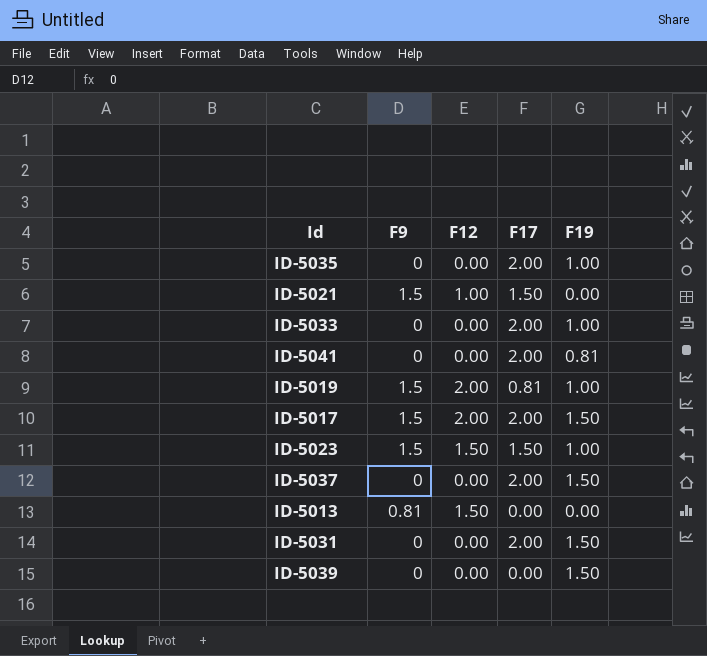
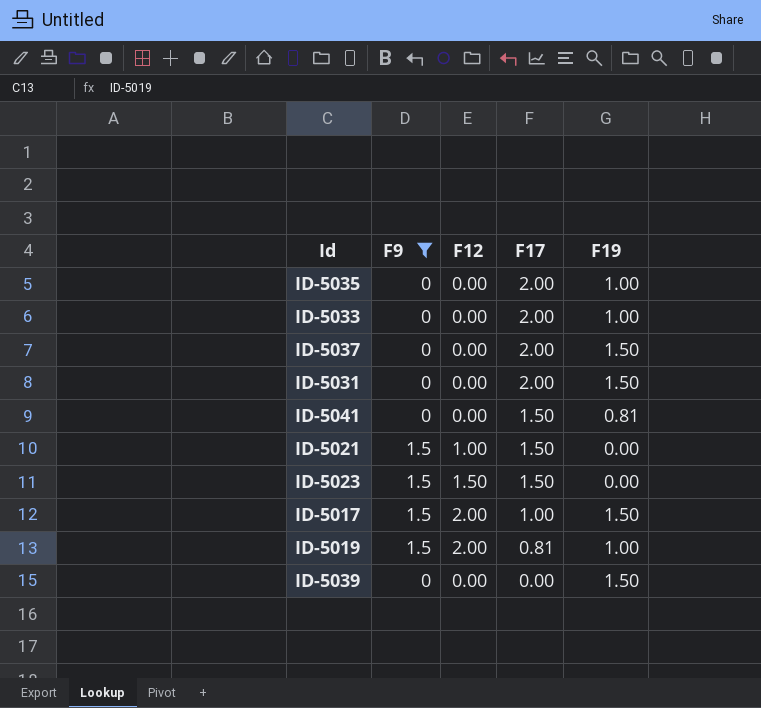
filter: none -> F9 != 0.81
row order: none -> F17 descending
ID-5041 | F17: 2.00 -> 1.50
ID-5023 | F19: 1.00 -> 0.00
ID-5017 | F17: 2.00 -> 1.00

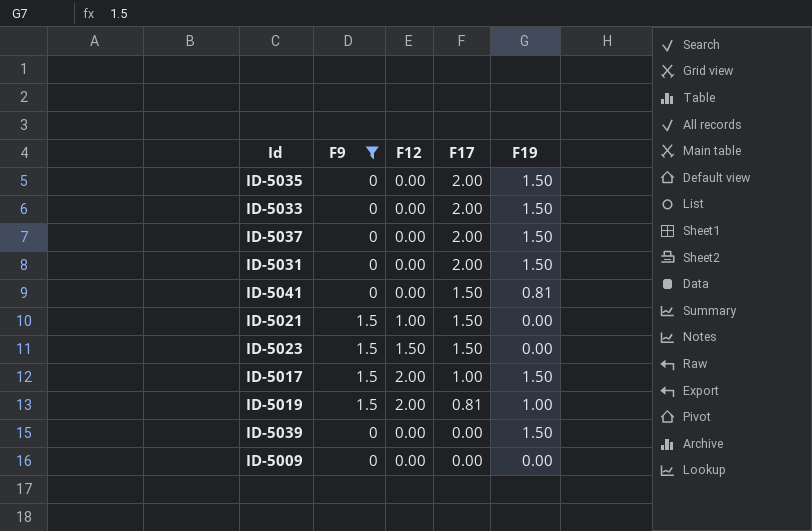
ID-5035 | F19: 1.00 -> 1.50
ID-5033 | F19: 1.00 -> 1.50
row ID-5009: none -> 0 | 0.00 | 0.00 | 0.00

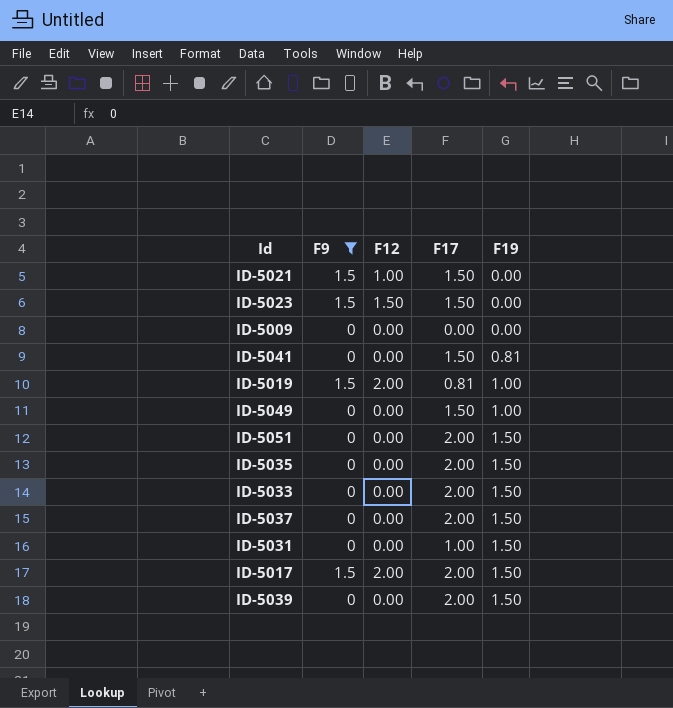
row order: F17 descending -> F19 ascending
row ID-5049: none -> 0 | 0.00 | 1.50 | 1.00
row ID-5051: none -> 0 | 0.00 | 2.00 | 1.50
ID-5031 | F17: 2.00 -> 1.00
ID-5017 | F17: 1.00 -> 2.00
ID-5039 | F17: 0.00 -> 2.00

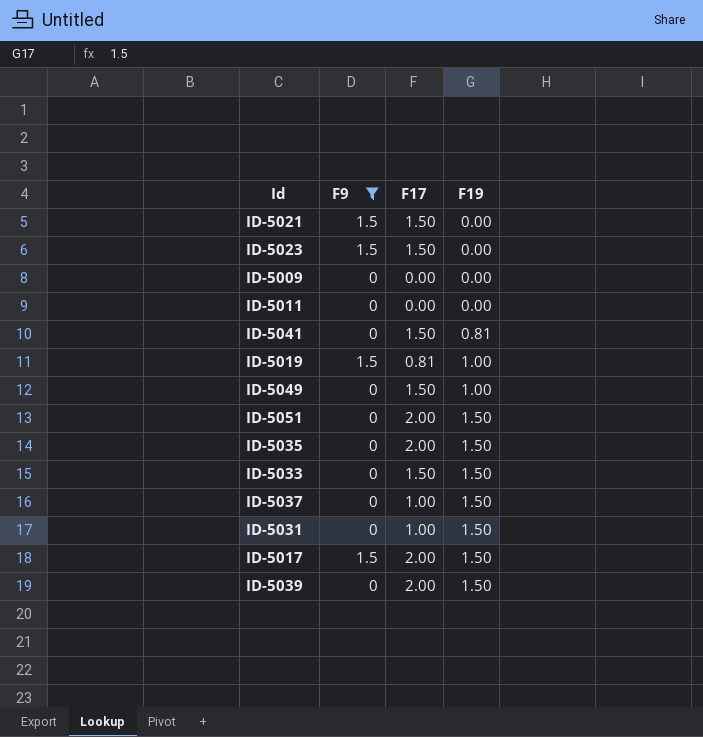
column F12 | position: 3 -> none
row ID-5011: none -> 0 | 0.00 | 0.00
ID-5033 | F17: 2.00 -> 1.50
ID-5037 | F17: 2.00 -> 1.00

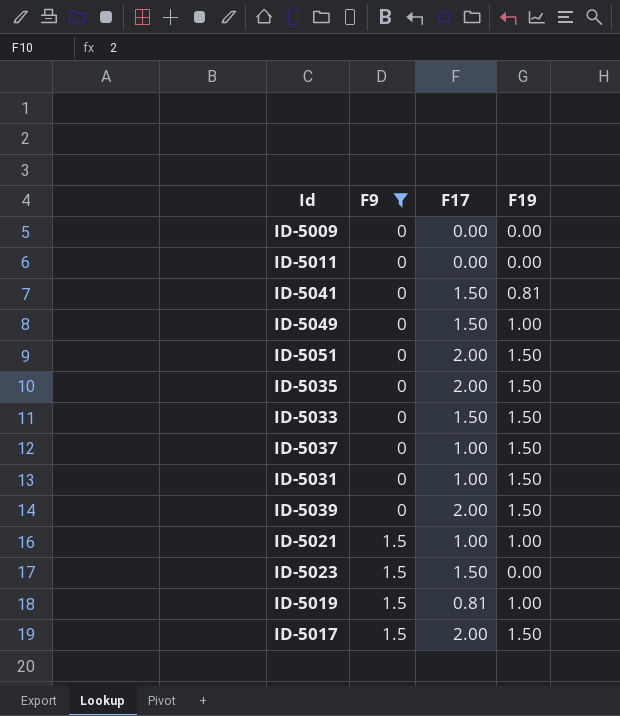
row order: F19 ascending -> F9 ascending
ID-5021 | F17: 1.50 -> 1.00
ID-5021 | F19: 0.00 -> 1.00

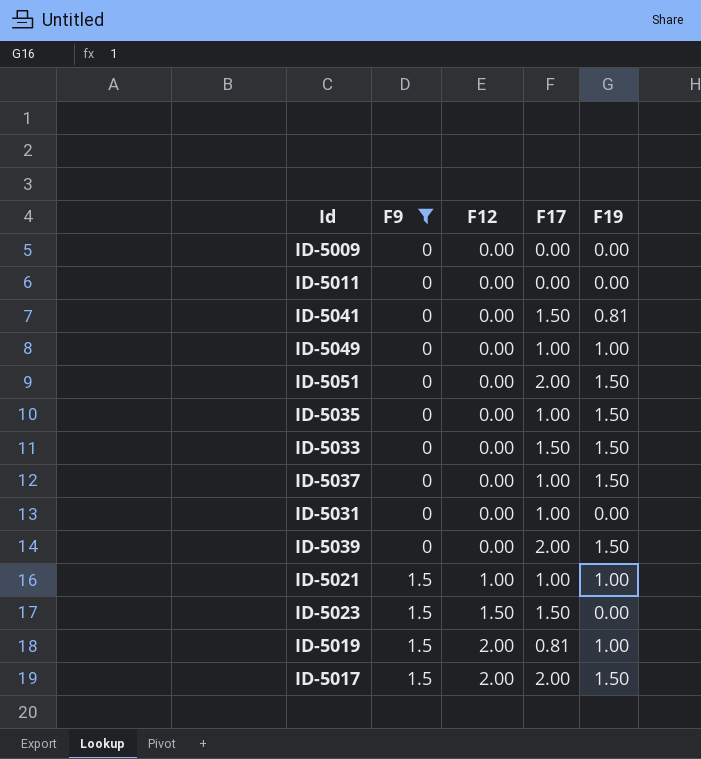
column F12 | position: none -> 3
ID-5049 | F17: 1.50 -> 1.00
ID-5035 | F17: 2.00 -> 1.00
ID-5031 | F19: 1.50 -> 0.00

